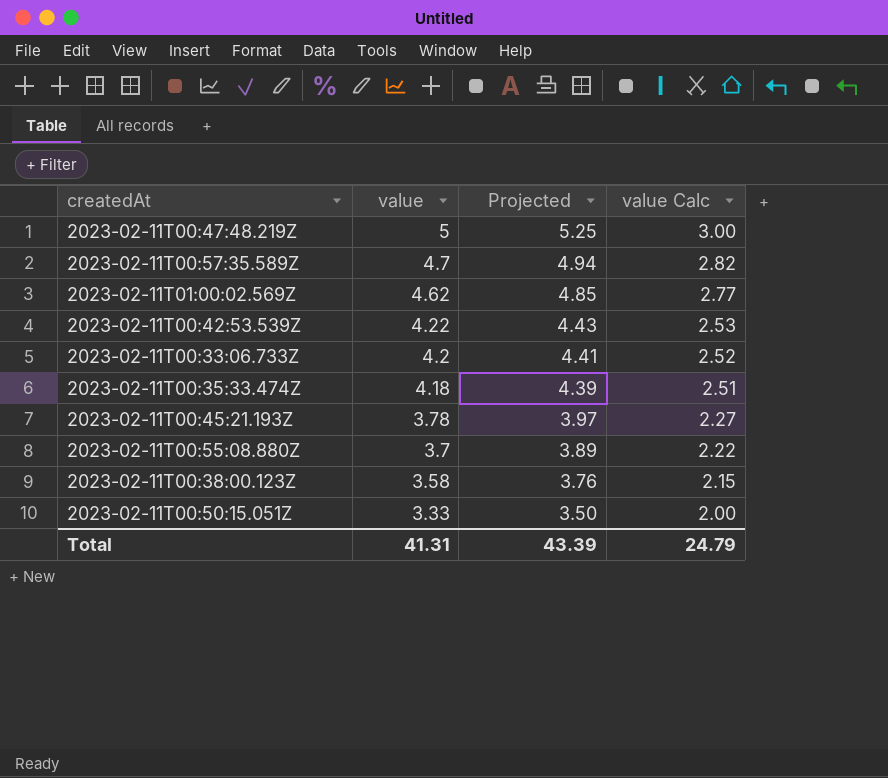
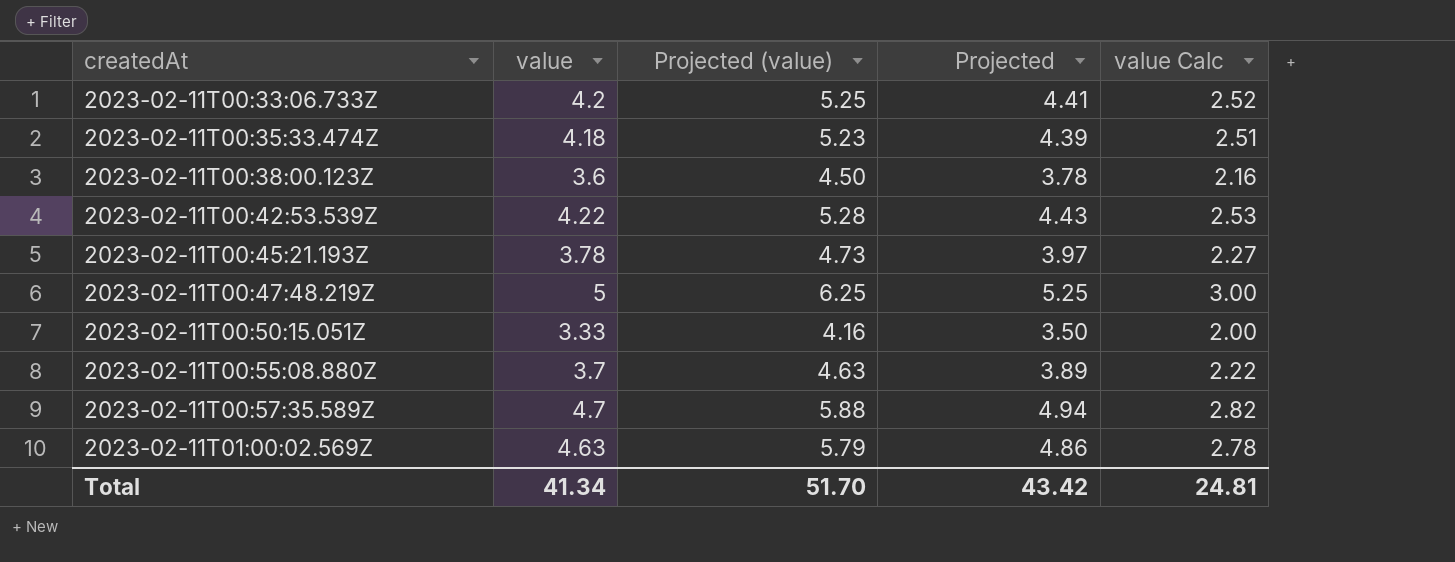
row order: value descending -> createdAt ascending
column Projected (value) | formula: none -> [value] * 1.25
2023-02-11T00:38:00.123Z | value: 3.58 -> 3.6
2023-02-11T00:38:00.123Z | Projected: 3.76 -> 3.78
2023-02-11T00:38:00.123Z | value Calc: 2.15 -> 2.16
2023-02-11T01:00:02.569Z | value: 4.62 -> 4.63
2023-02-11T01:00:02.569Z | Projected: 4.85 -> 4.86
2023-02-11T01:00:02.569Z | value Calc: 2.77 -> 2.78
Total | value: 41.31 -> 41.34
Total | Projected: 43.39 -> 43.42
Total | value Calc: 24.79 -> 24.81

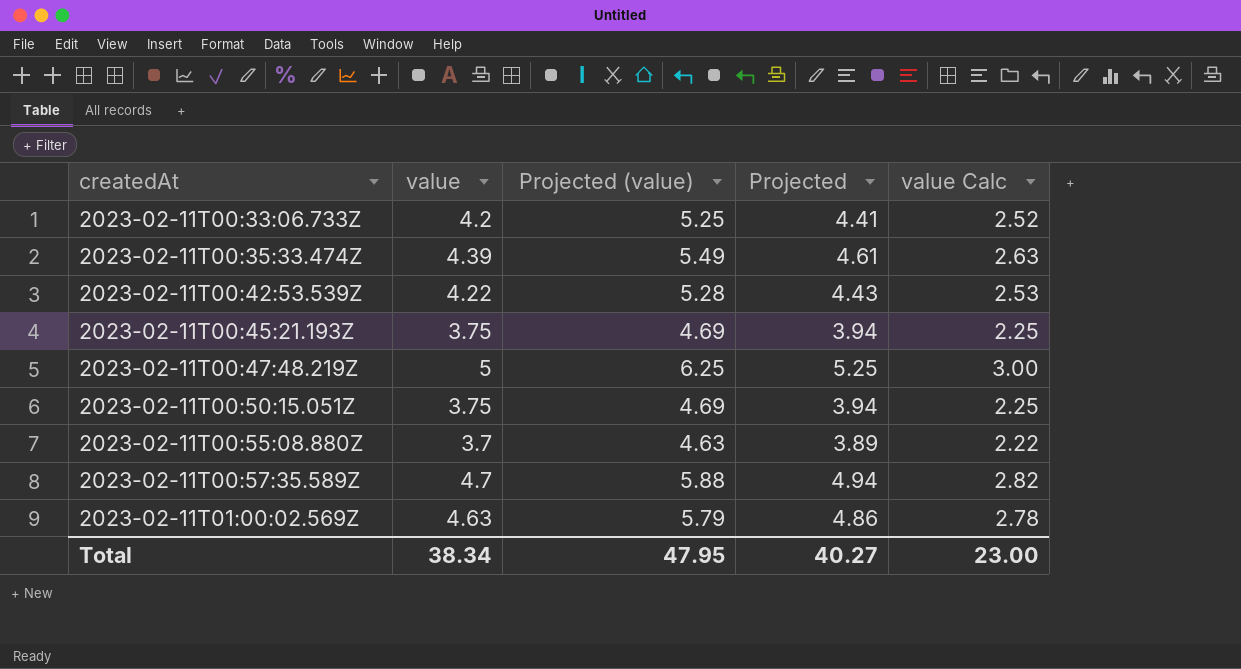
row 2023-02-11T00:38:00.123Z: 3.6 | 4.50 | 3.78 | 2.16 -> none
2023-02-11T00:35:33.474Z | value: 4.18 -> 4.39
2023-02-11T00:35:33.474Z | Projected (value): 5.23 -> 5.49
2023-02-11T00:35:33.474Z | Projected: 4.39 -> 4.61
2023-02-11T00:35:33.474Z | value Calc: 2.51 -> 2.63
2023-02-11T00:45:21.193Z | value: 3.78 -> 3.75
2023-02-11T00:45:21.193Z | Projected (value): 4.73 -> 4.69
2023-02-11T00:45:21.193Z | Projected: 3.97 -> 3.94
2023-02-11T00:45:21.193Z | value Calc: 2.27 -> 2.25
2023-02-11T00:50:15.051Z | value: 3.33 -> 3.75
2023-02-11T00:50:15.051Z | Projected (value): 4.16 -> 4.69
2023-02-11T00:50:15.051Z | Projected: 3.50 -> 3.94
2023-02-11T00:50:15.051Z | value Calc: 2.00 -> 2.25
Total | value: 41.34 -> 38.34
Total | Projected (value): 51.70 -> 47.95
Total | Projected: 43.42 -> 40.27
Total | value Calc: 24.81 -> 23.00

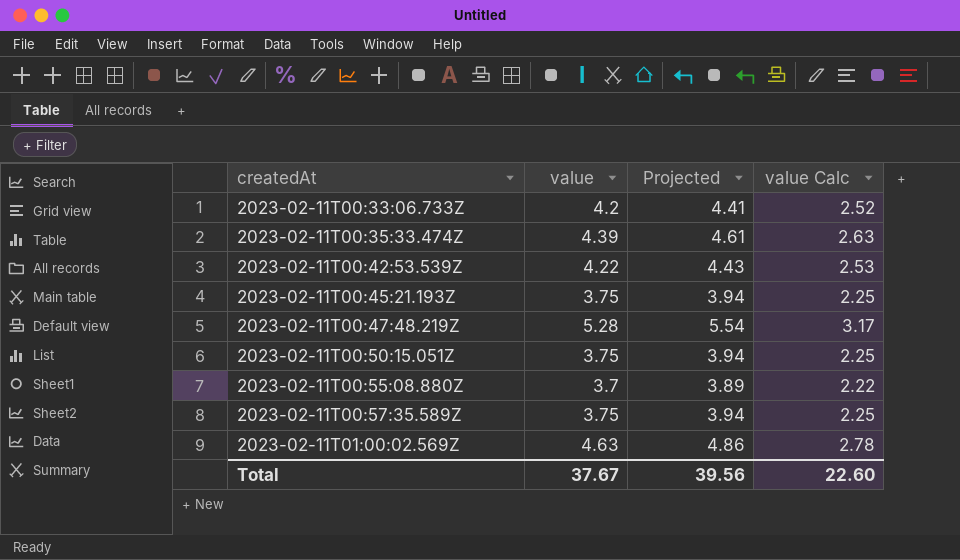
column Projected (value) | formula: [value] * 1.25 -> none
2023-02-11T00:47:48.219Z | value: 5 -> 5.28
2023-02-11T00:47:48.219Z | Projected: 5.25 -> 5.54
2023-02-11T00:47:48.219Z | value Calc: 3.00 -> 3.17
2023-02-11T00:57:35.589Z | value: 4.7 -> 3.75
2023-02-11T00:57:35.589Z | Projected: 4.94 -> 3.94
2023-02-11T00:57:35.589Z | value Calc: 2.82 -> 2.25
Total | value: 38.34 -> 37.67
Total | Projected: 40.27 -> 39.56
Total | value Calc: 23.00 -> 22.60

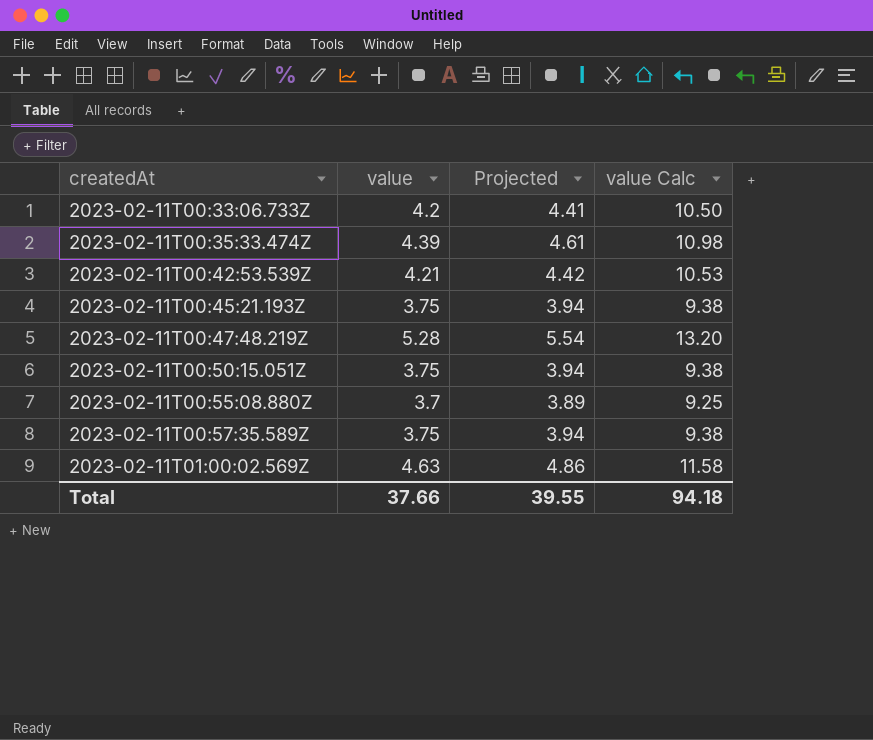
column value Calc | formula: [value] * 0.6 -> [value] * 2.5
2023-02-11T00:42:53.539Z | value: 4.22 -> 4.21
2023-02-11T00:42:53.539Z | Projected: 4.43 -> 4.42
Total | value: 37.67 -> 37.66
Total | Projected: 39.56 -> 39.55
Total | value Calc: 22.60 -> 94.18

